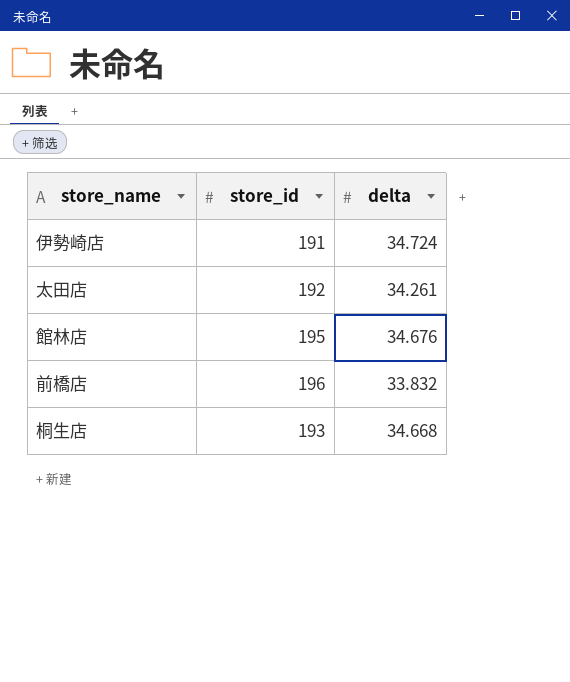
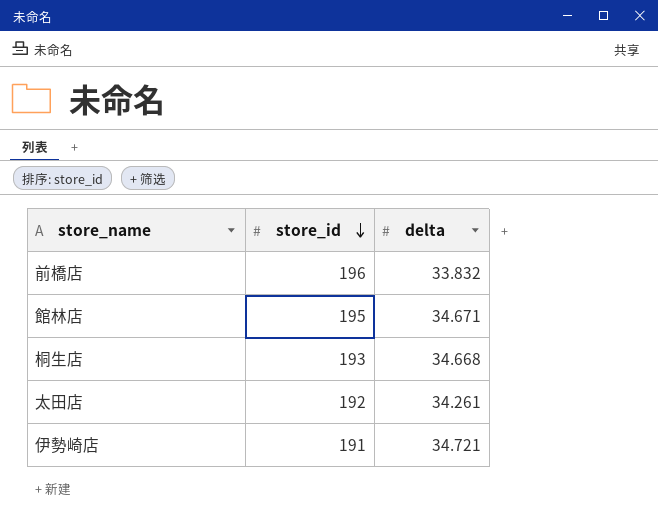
row order: none -> store_id descending
館林店 | delta: 34.676 -> 34.671
伊勢崎店 | delta: 34.724 -> 34.721

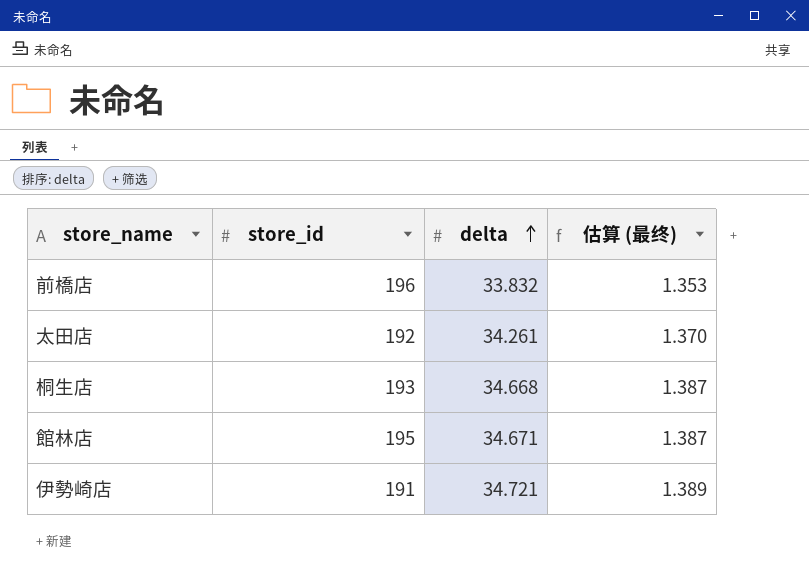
row order: store_id descending -> delta ascending
column 估算 (最终) | formula: none -> [delta] * 0.04

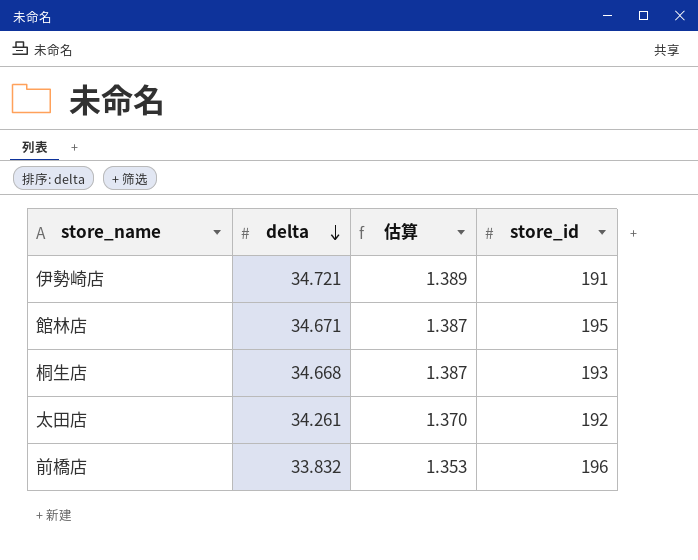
row order: delta ascending -> delta descending
column name: 估算 (最终) -> 估算
column store_id | position: 2 -> 4

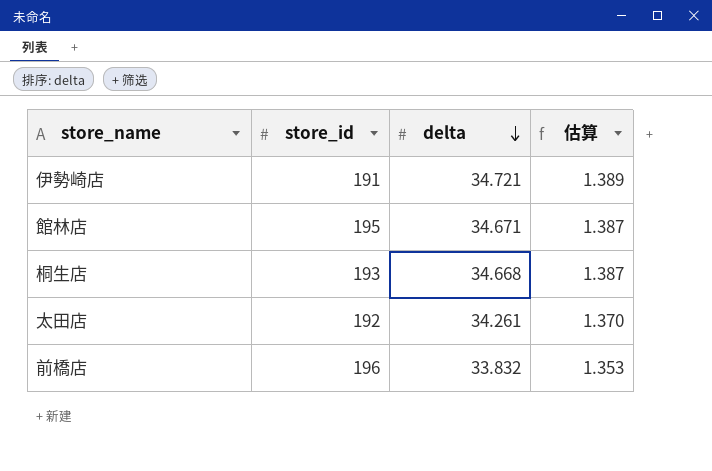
column store_id | position: 4 -> 2

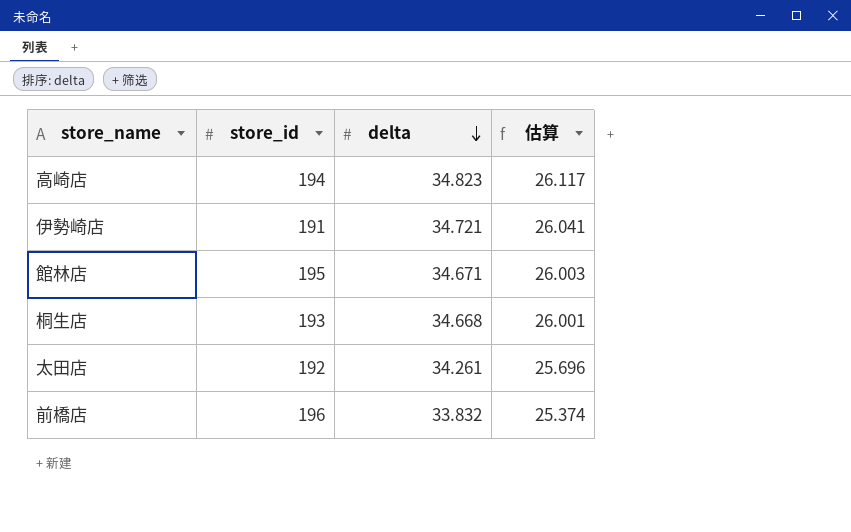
column 估算 | formula: [delta] * 0.04 -> [delta] * 0.75
row 高崎店: none -> 194 | 34.823 | 26.117

